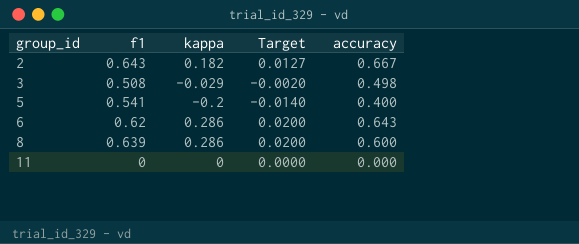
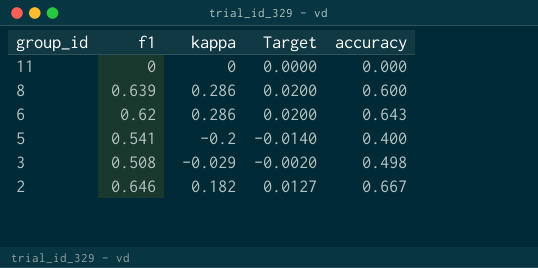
row order: group_id ascending -> group_id descending
2 | f1: 0.643 -> 0.646

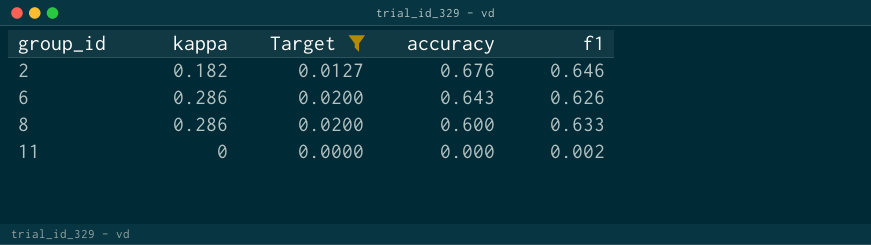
filter: none -> Target >= 0.0000
row order: group_id descending -> group_id ascending
column f1 | position: 2 -> 5
2 | accuracy: 0.667 -> 0.676
6 | f1: 0.62 -> 0.626
8 | f1: 0.639 -> 0.633
11 | f1: 0 -> 0.002

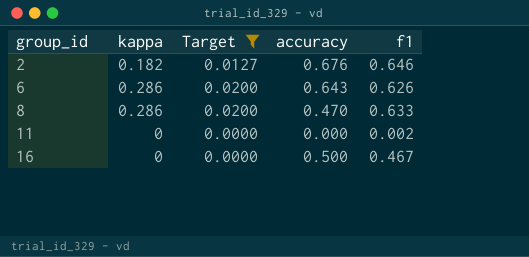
8 | accuracy: 0.600 -> 0.470
row 16: none -> 0 | 0.0000 | 0.500 | 0.467

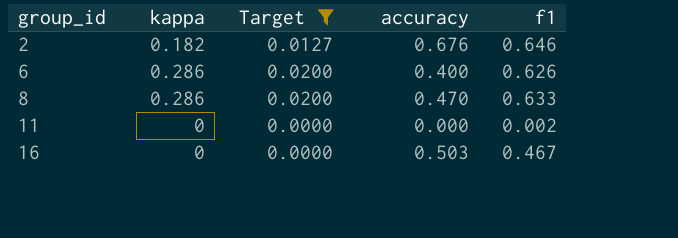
6 | accuracy: 0.643 -> 0.400
16 | accuracy: 0.500 -> 0.503

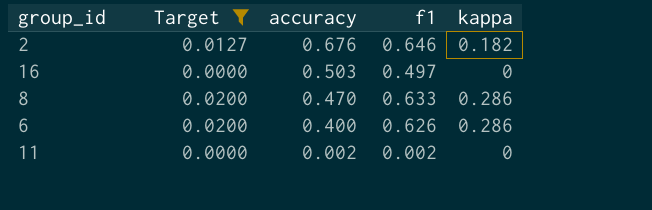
row order: group_id ascending -> accuracy descending
column kappa | position: 2 -> 5
16 | f1: 0.467 -> 0.497
11 | accuracy: 0.000 -> 0.002

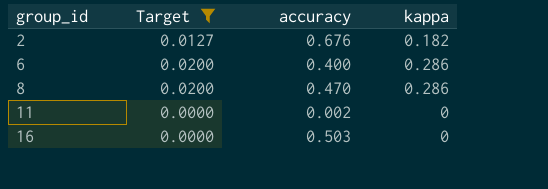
row order: accuracy descending -> group_id ascending
column f1 | position: 4 -> none

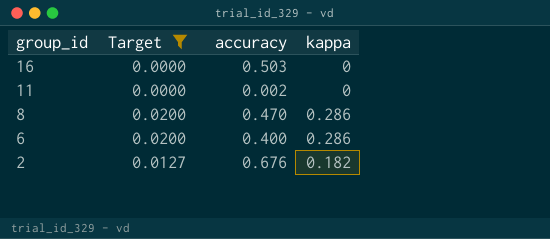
row order: group_id ascending -> group_id descending

